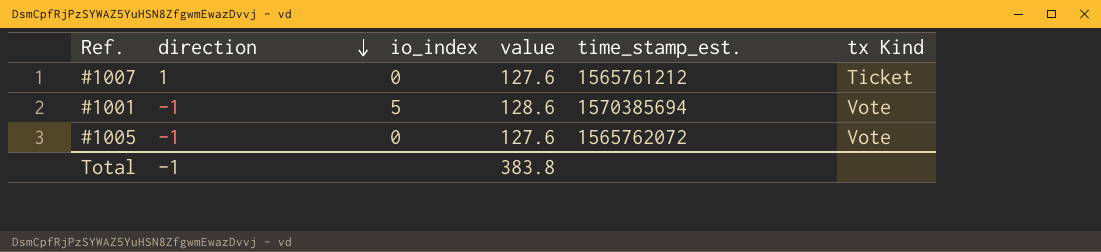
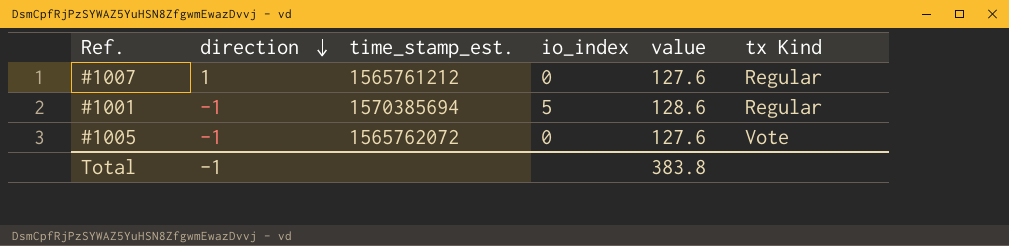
column time_stamp_est. | position: 5 -> 3
#1007 | tx Kind: Ticket -> Regular
#1001 | tx Kind: Vote -> Regular

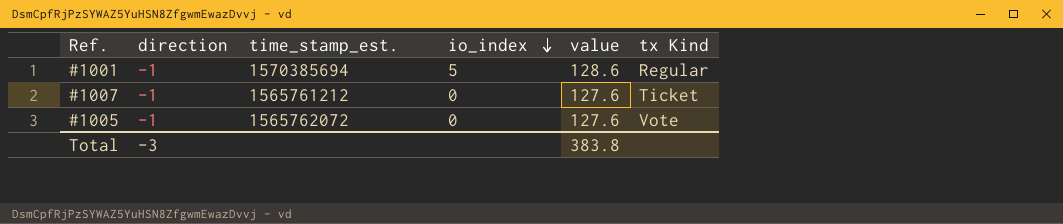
row order: direction descending -> io_index descending
#1007 | direction: 1 -> -1
#1007 | tx Kind: Regular -> Ticket
Total | direction: -1 -> -3

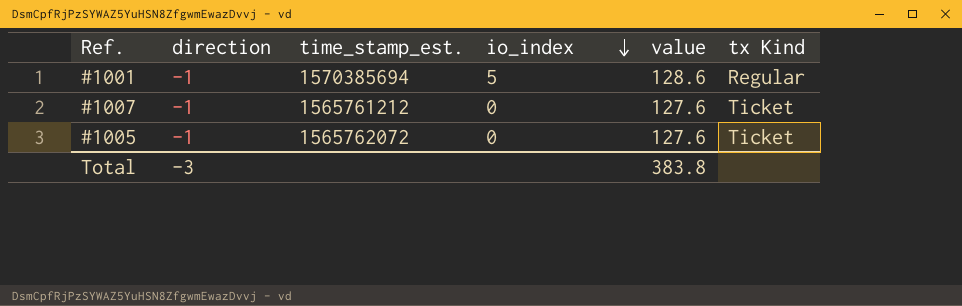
#1005 | tx Kind: Vote -> Ticket

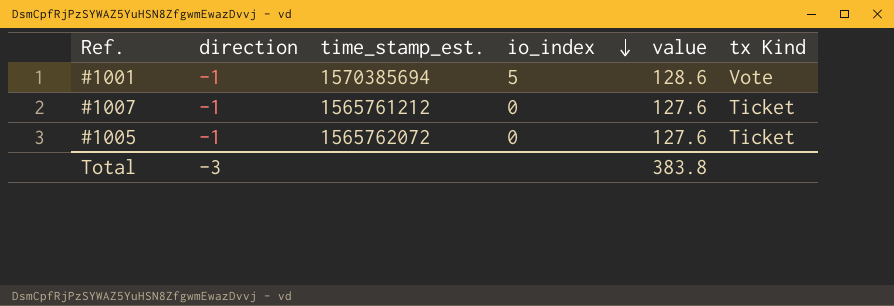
#1001 | tx Kind: Regular -> Vote

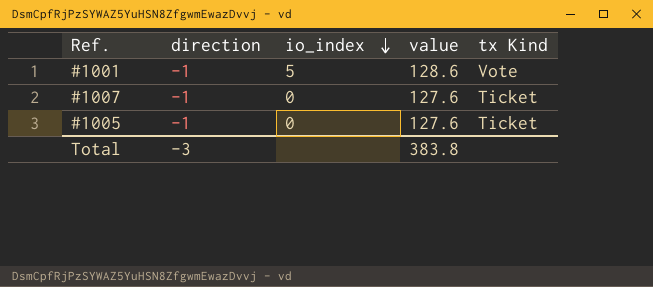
column time_stamp_est. | position: 3 -> none

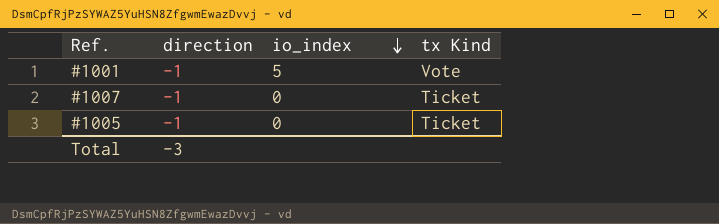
column value | position: 4 -> none

